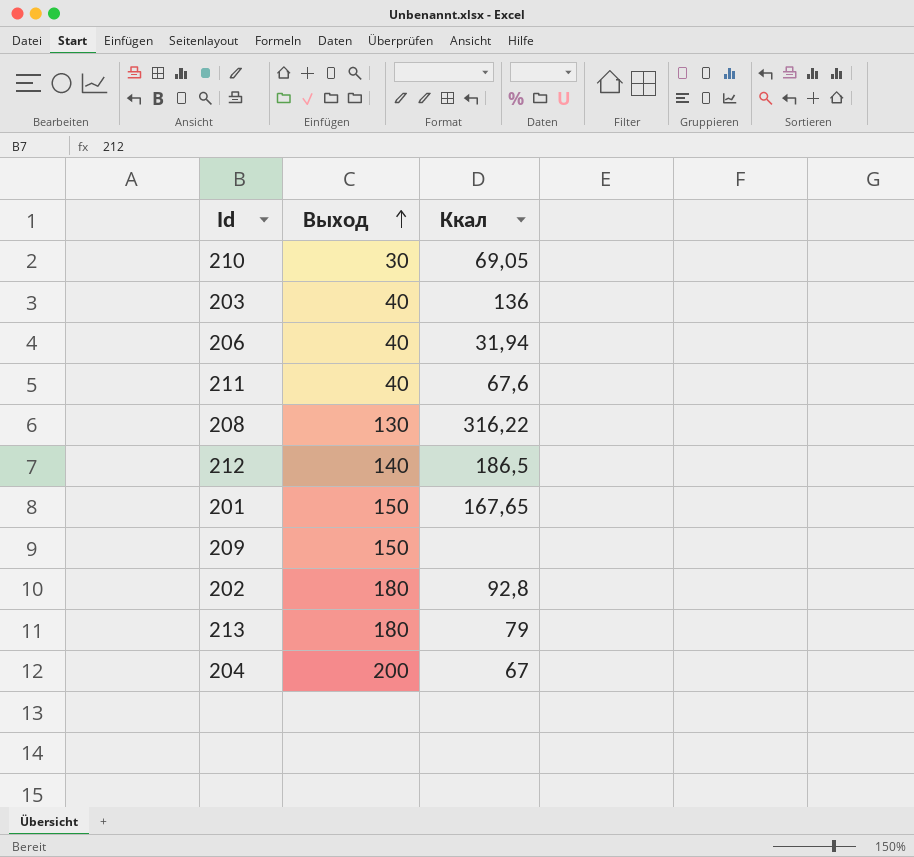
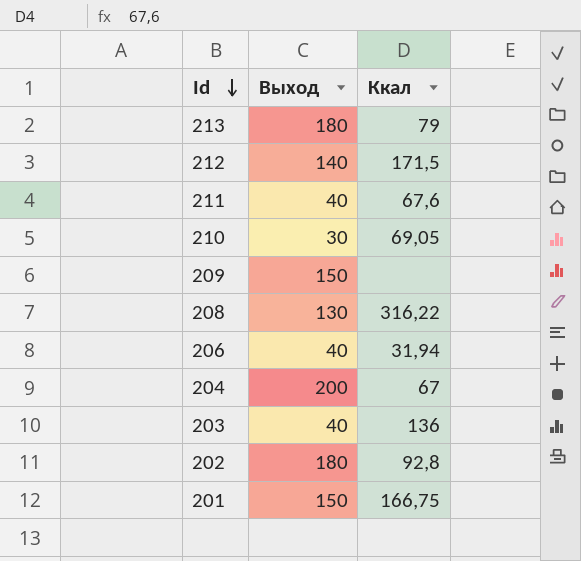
row order: Выход ascending -> Id descending
212 | Ккал: 186,5 -> 171,5
201 | Ккал: 167,65 -> 166,75

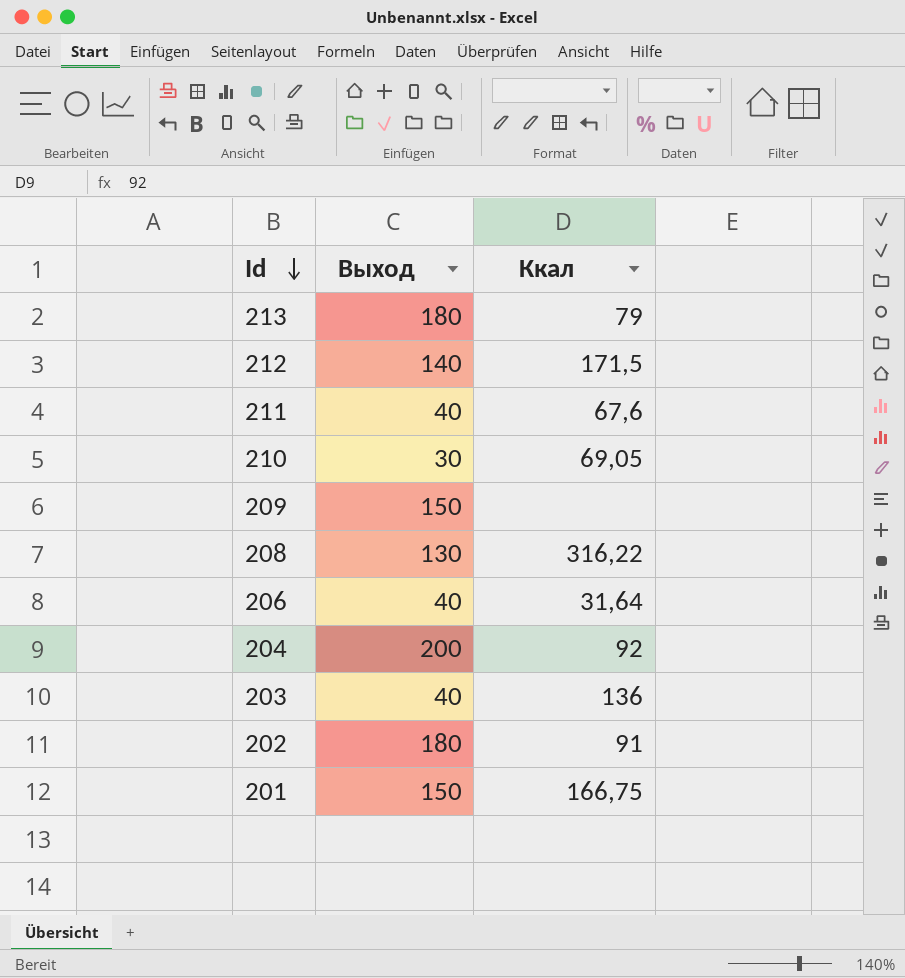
206 | Ккал: 31,94 -> 31,64
204 | Ккал: 67 -> 92
202 | Ккал: 92,8 -> 91

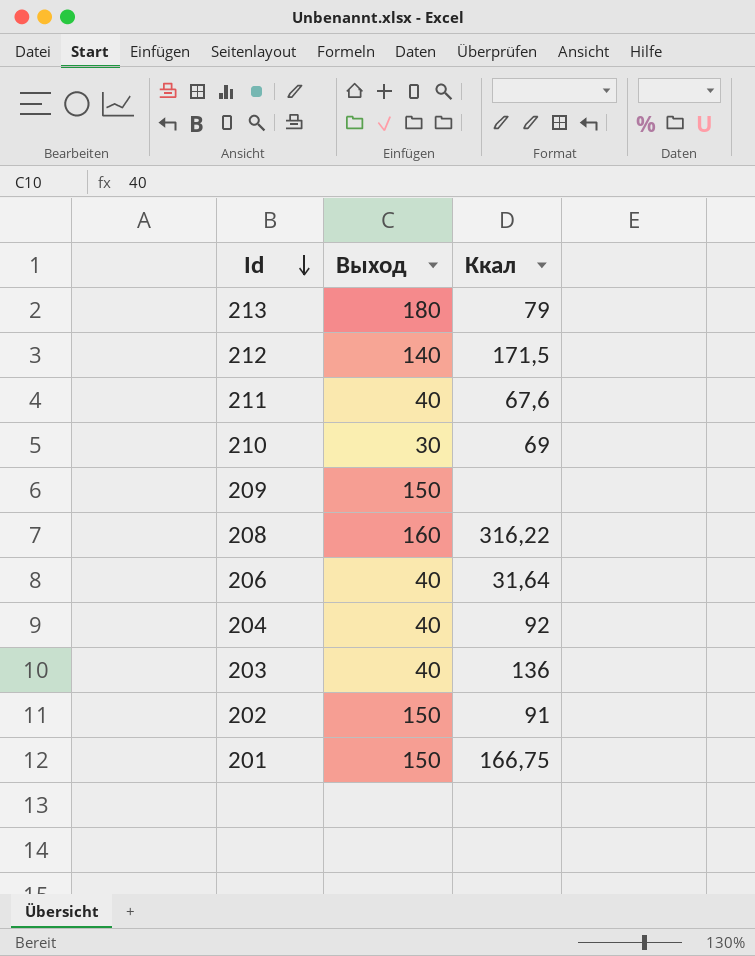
210 | Ккал: 69,05 -> 69
208 | Выход: 130 -> 160
204 | Выход: 200 -> 40
202 | Выход: 180 -> 150

